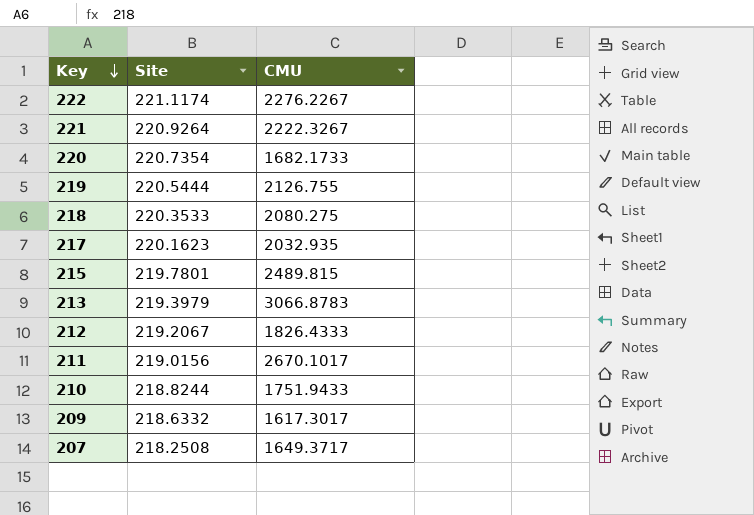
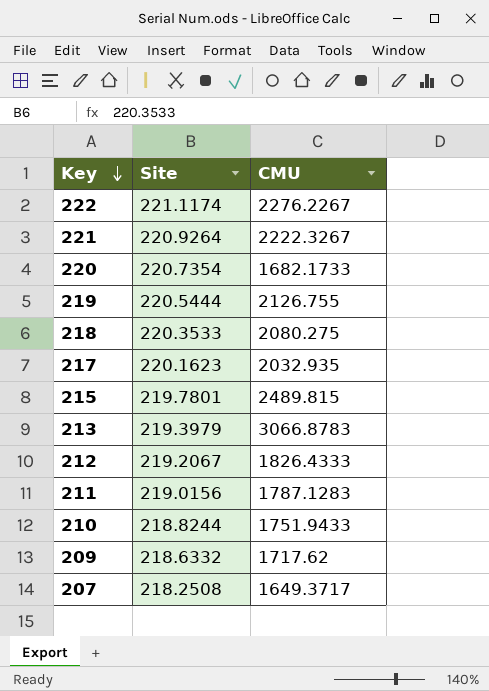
211 | CMU: 2670.1017 -> 1787.1283
209 | CMU: 1617.3017 -> 1717.62

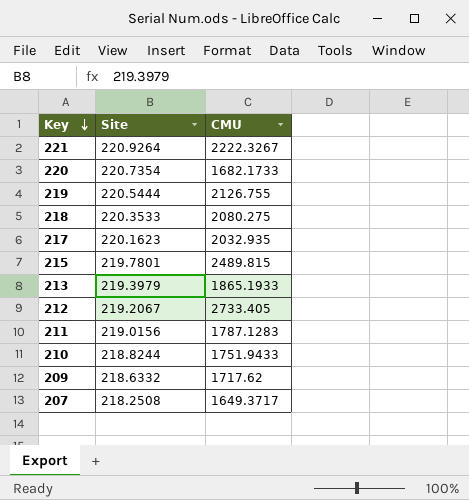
row 222: 221.1174 | 2276.2267 -> none
213 | CMU: 3066.8783 -> 1865.1933
212 | CMU: 1826.4333 -> 2733.405

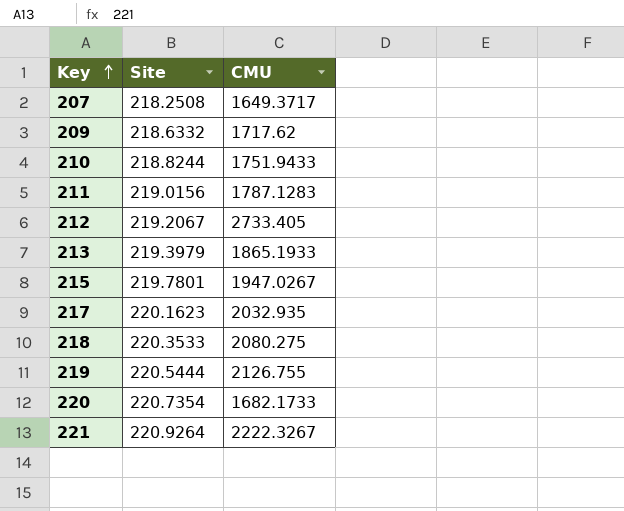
row order: Key descending -> Key ascending
215 | CMU: 2489.815 -> 1947.0267

